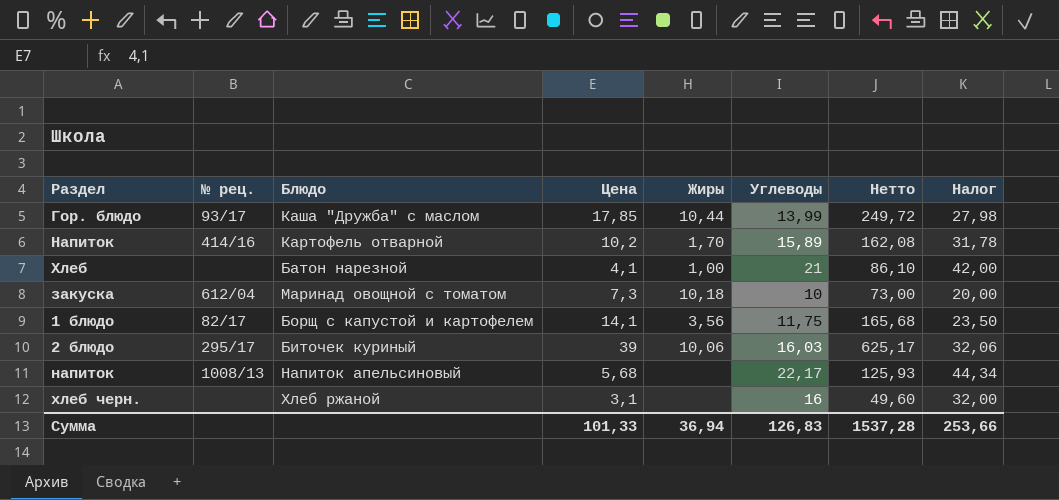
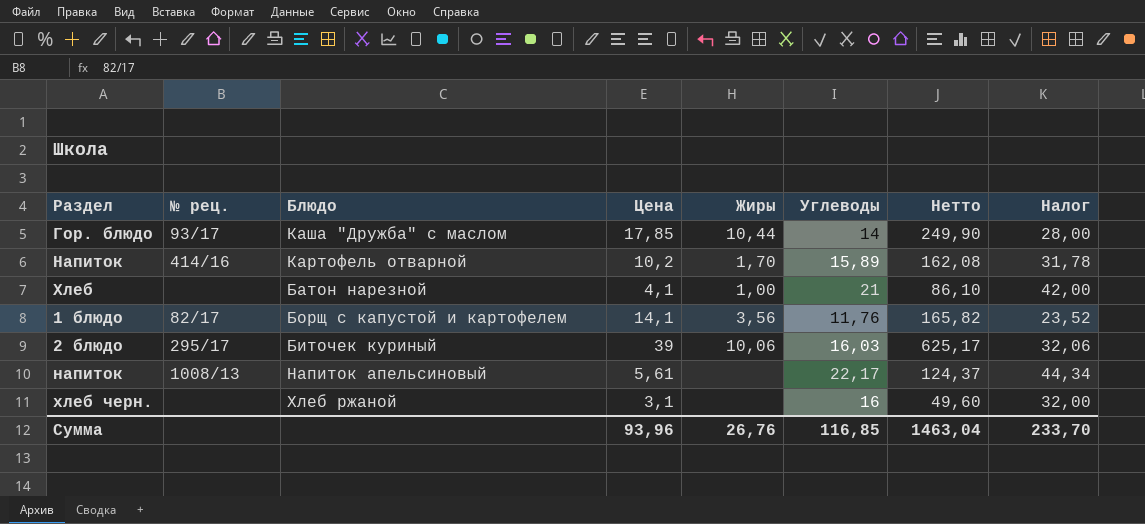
row закуска: 612/04 | Маринад овощной с томатом | 7,3 | 10,18 | 10 | 73,00 | 20,00 -> none
Гор. блюдо | Углеводы: 13,99 -> 14
Гор. блюдо | Нетто: 249,72 -> 249,90
Гор. блюдо | Налог: 27,98 -> 28,00
1 блюдо | Углеводы: 11,75 -> 11,76
1 блюдо | Нетто: 165,68 -> 165,82
1 блюдо | Налог: 23,50 -> 23,52
напиток | Цена: 5,68 -> 5,61
напиток | Нетто: 125,93 -> 124,37
Сумма | Цена: 101,33 -> 93,96
Сумма | Жиры: 36,94 -> 26,76
Сумма | Углеводы: 126,83 -> 116,85
Сумма | Нетто: 1537,28 -> 1463,04
Сумма | Налог: 253,66 -> 233,70

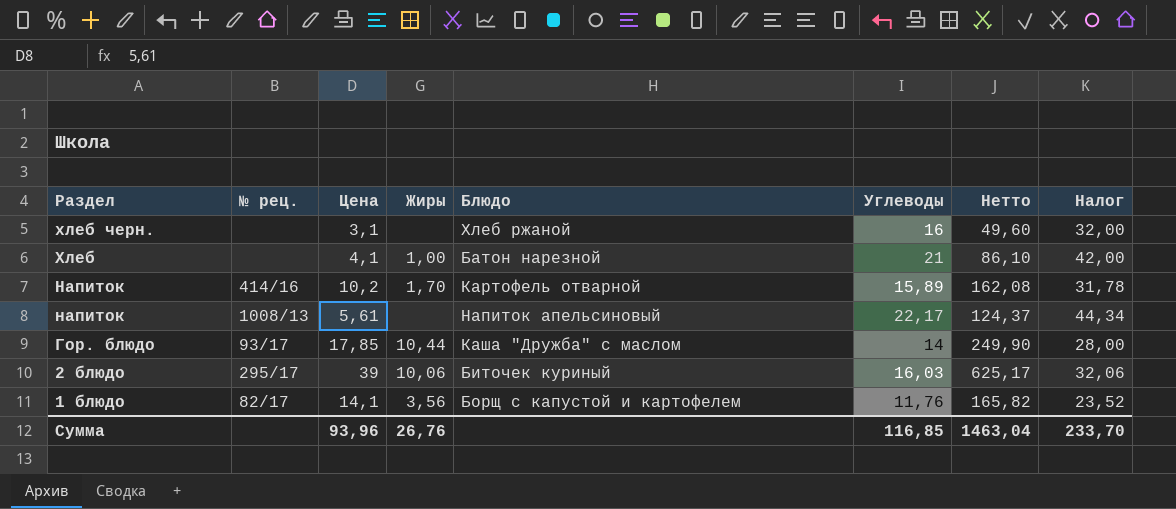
row order: none -> Раздел descending
column Блюдо | position: 3 -> 5

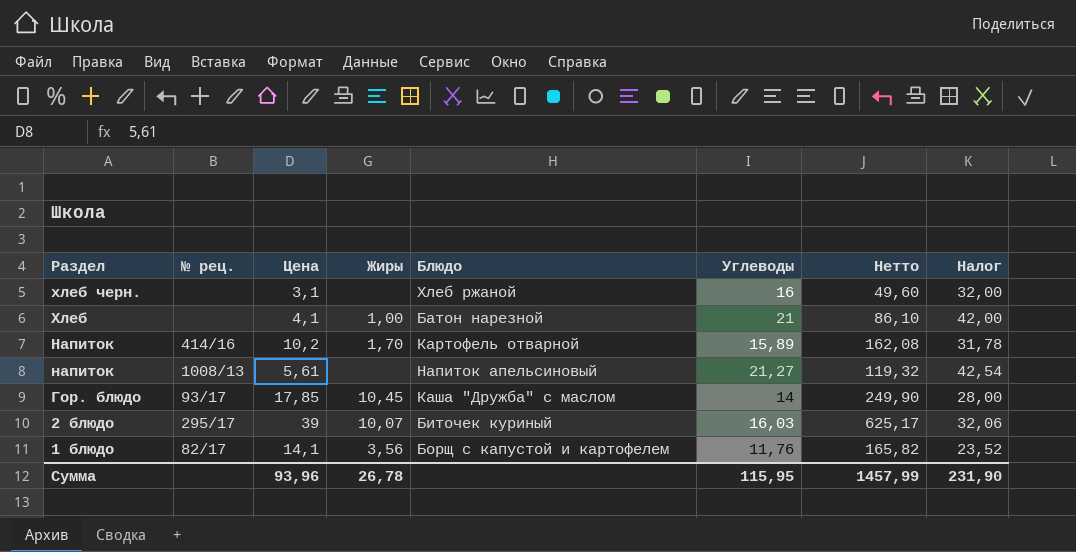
напиток | Углеводы: 22,17 -> 21,27
напиток | Нетто: 124,37 -> 119,32
напиток | Налог: 44,34 -> 42,54
Гор. блюдо | Жиры: 10,44 -> 10,45
2 блюдо | Жиры: 10,06 -> 10,07
Сумма | Жиры: 26,76 -> 26,78
Сумма | Углеводы: 116,85 -> 115,95
Сумма | Нетто: 1463,04 -> 1457,99
Сумма | Налог: 233,70 -> 231,90

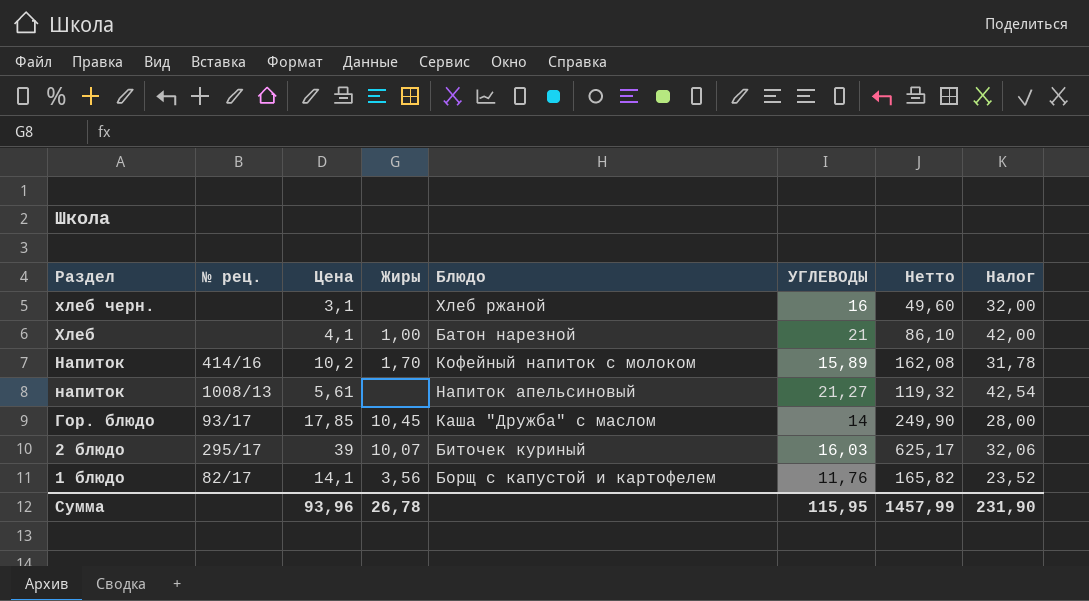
column name: Углеводы -> УГЛЕВОДЫ
Напиток | Блюдо: Картофель отварной -> Кофейный напиток с молоком

